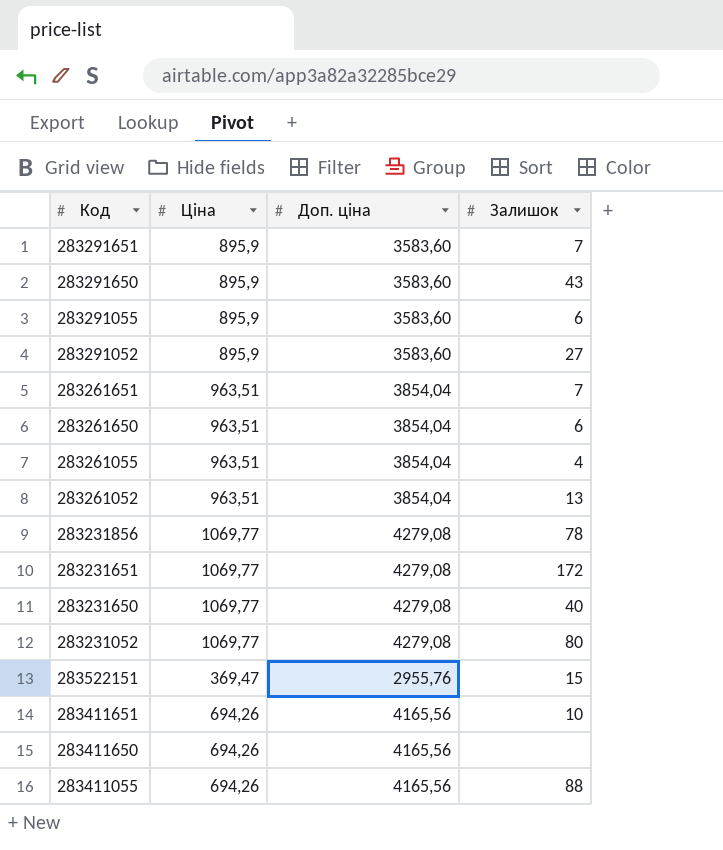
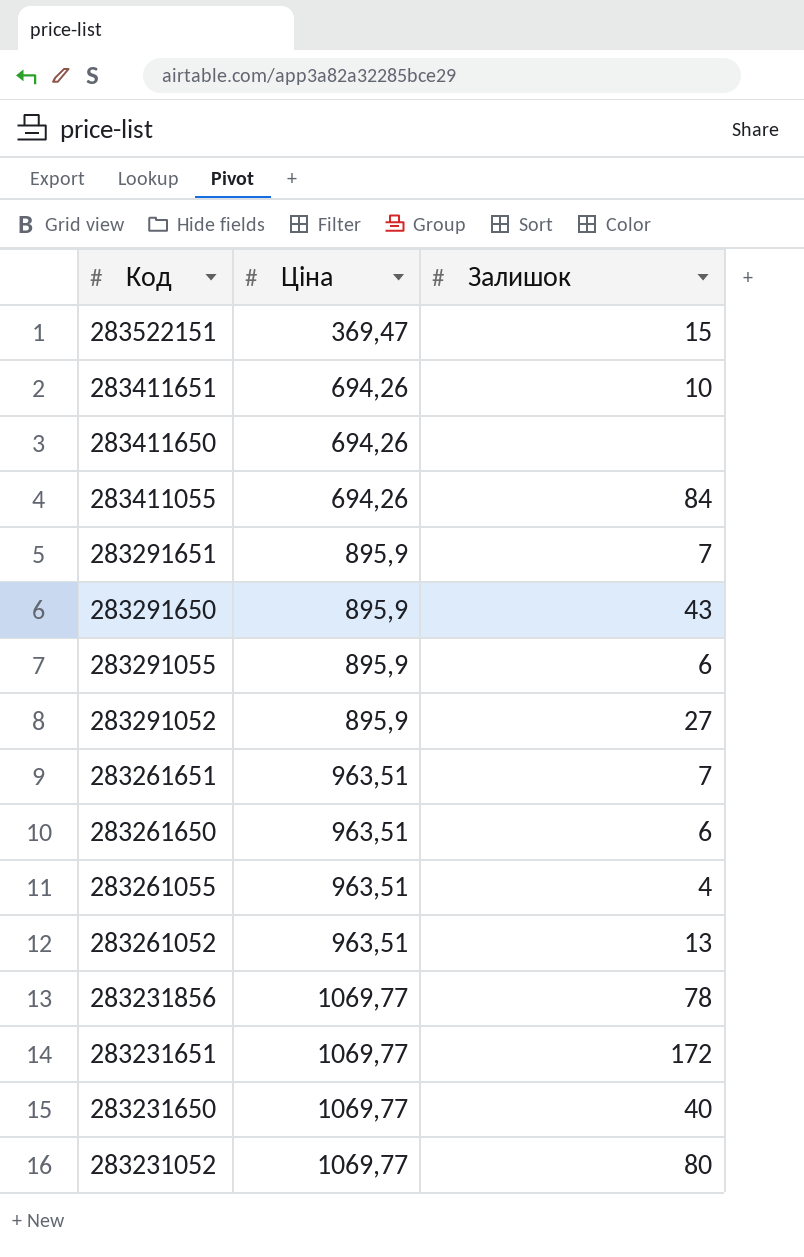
row order: none -> Код descending
column Доп. ціна | position: 3 -> none
283411055 | Залишок: 88 -> 84

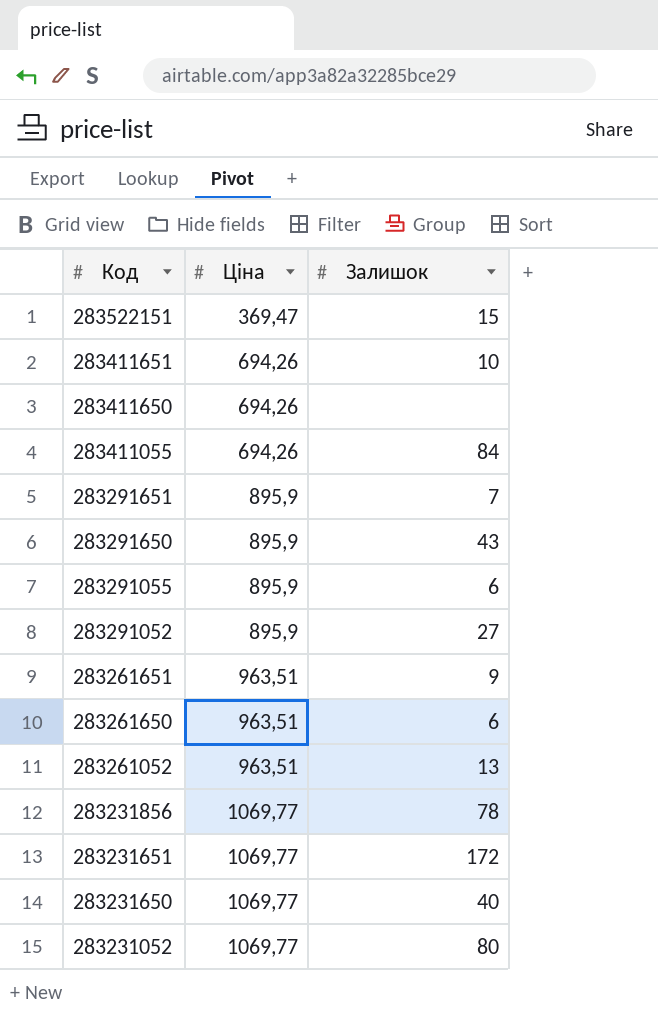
row 283261055: 963,51 | 4 -> none
283261651 | Залишок: 7 -> 9

